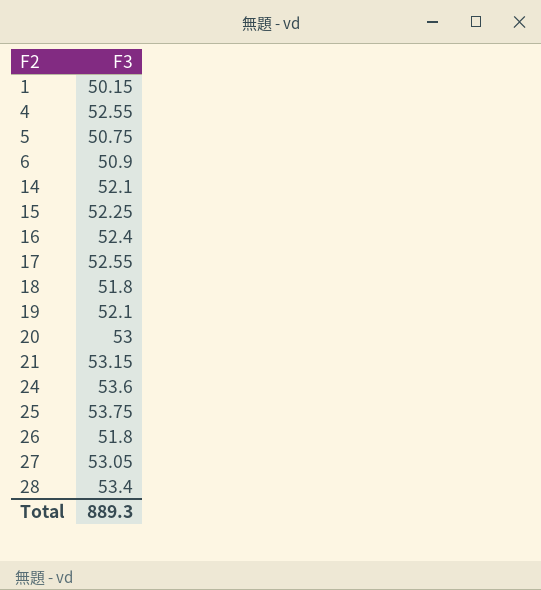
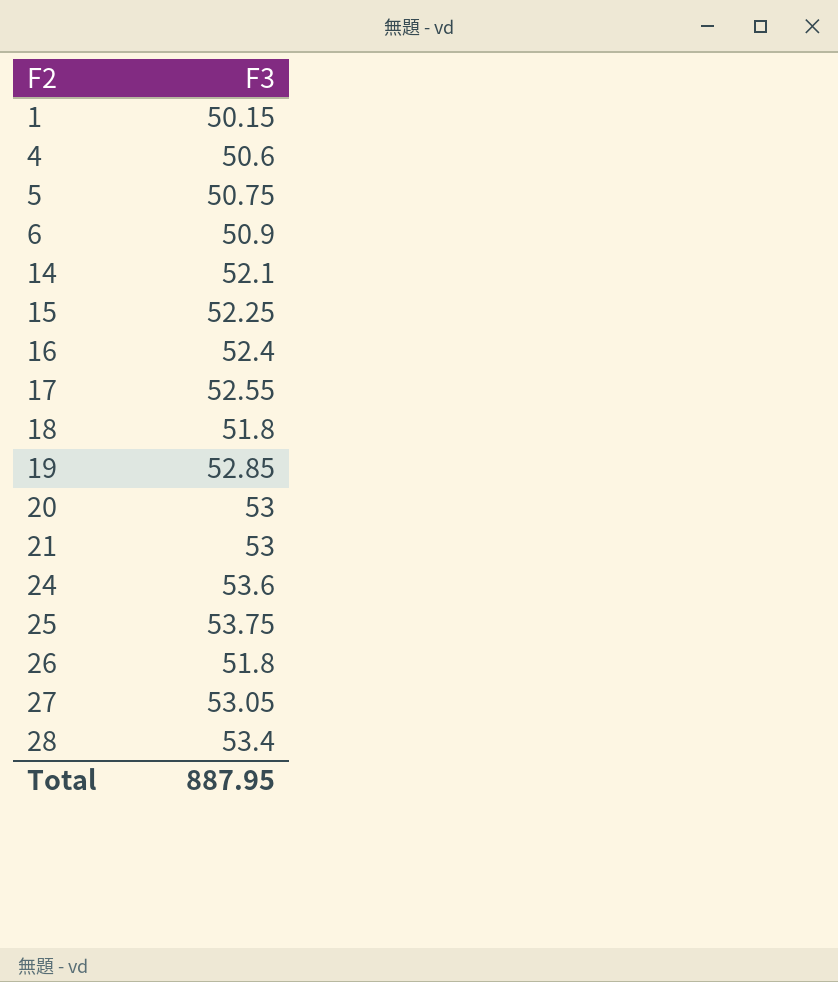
4 | F3: 52.55 -> 50.6
19 | F3: 52.1 -> 52.85
21 | F3: 53.15 -> 53
Total | F3: 889.3 -> 887.95

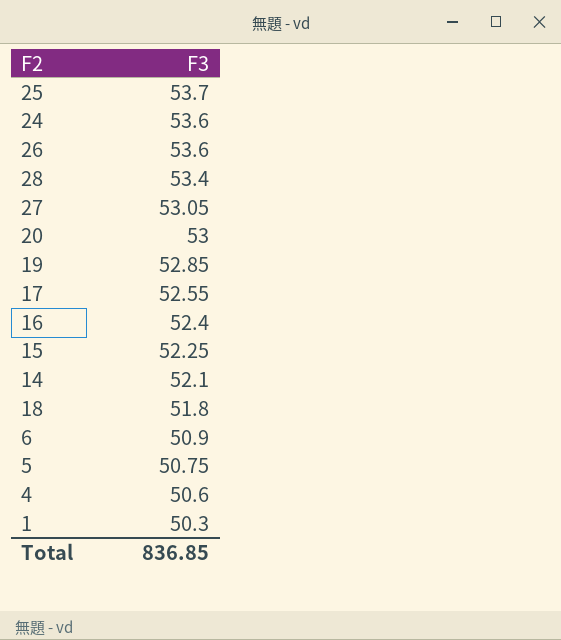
row order: F2 ascending -> F3 descending
row 21: 53 -> none
25 | F3: 53.75 -> 53.7
26 | F3: 51.8 -> 53.6
1 | F3: 50.15 -> 50.3
Total | F3: 887.95 -> 836.85

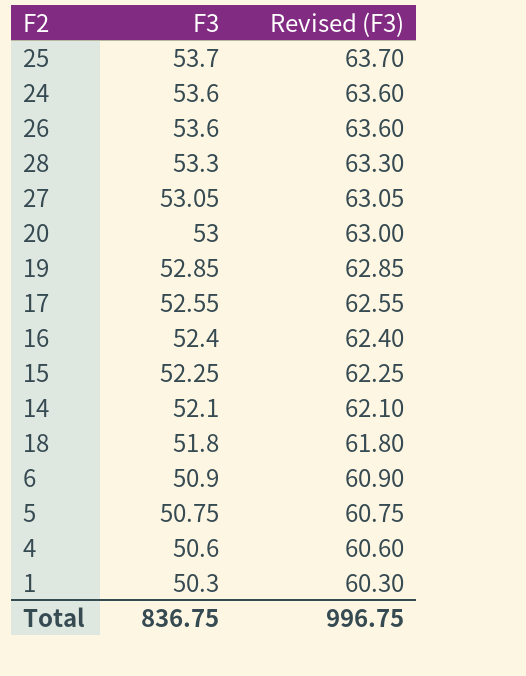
column Revised (F3) | formula: none -> [F3] + 10
28 | F3: 53.4 -> 53.3
Total | F3: 836.85 -> 836.75

